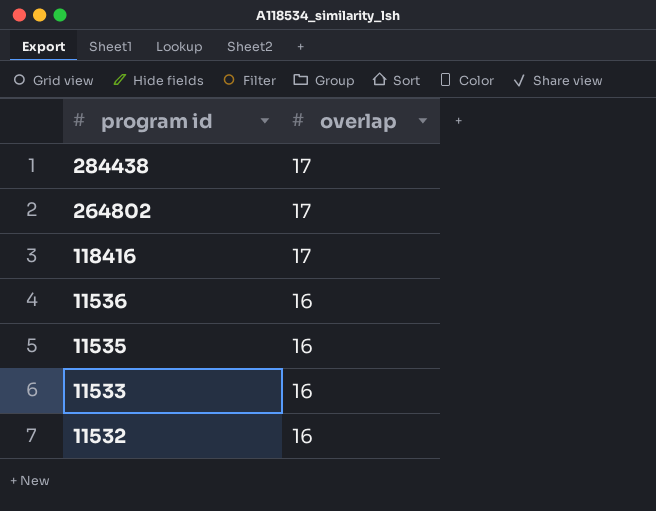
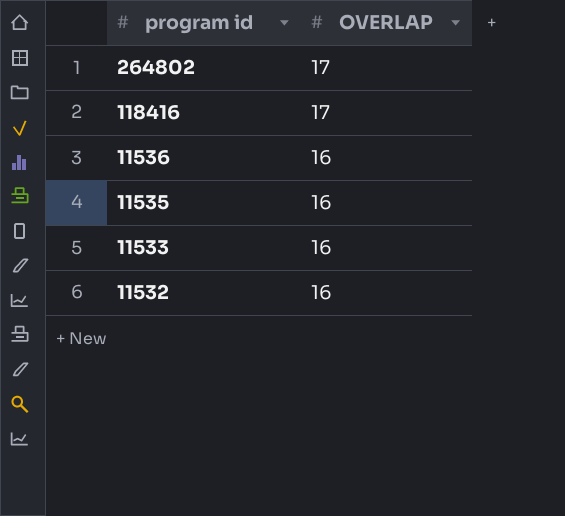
column name: overlap -> OVERLAP
row 284438: 17 -> none

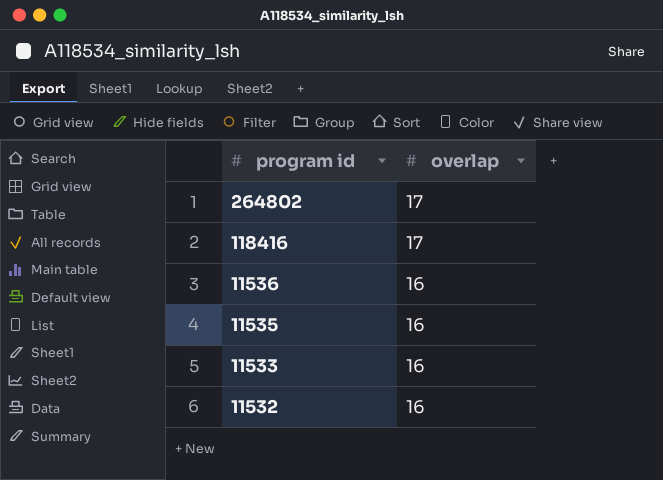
column name: OVERLAP -> overlap

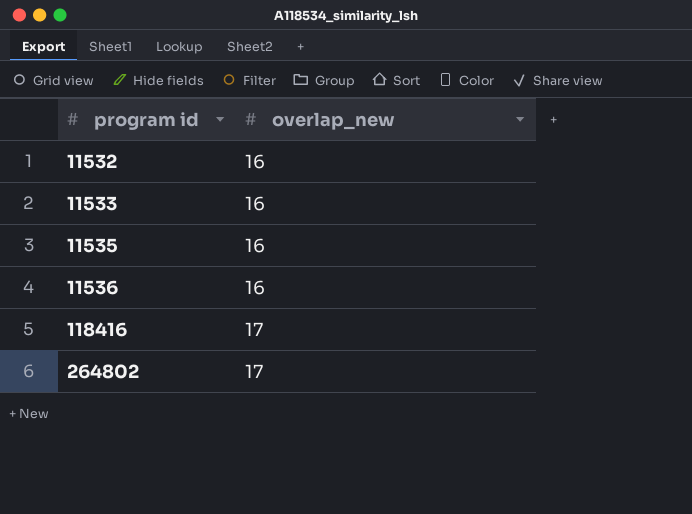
row order: program id descending -> program id ascending
column name: overlap -> overlap_new

